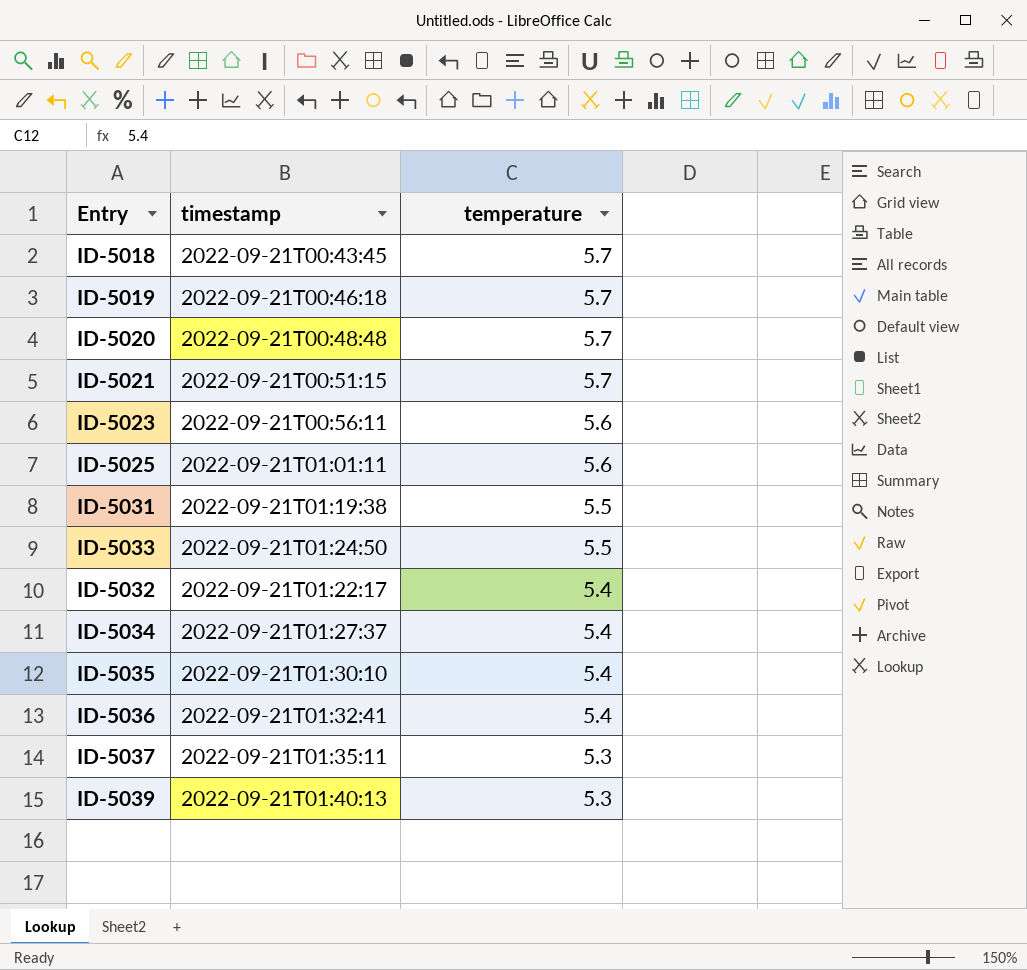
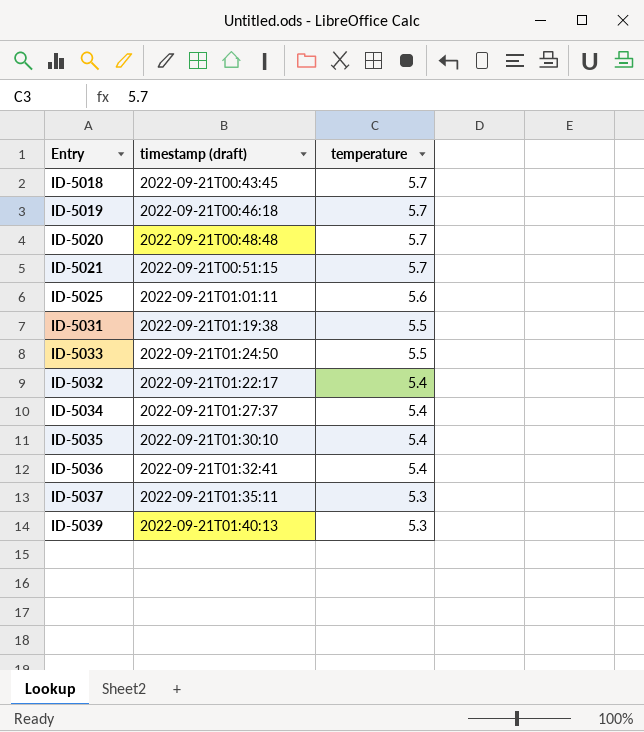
column name: timestamp -> timestamp (draft)
row ID-5023: 2022-09-21T00:56:11 | 5.6 -> none

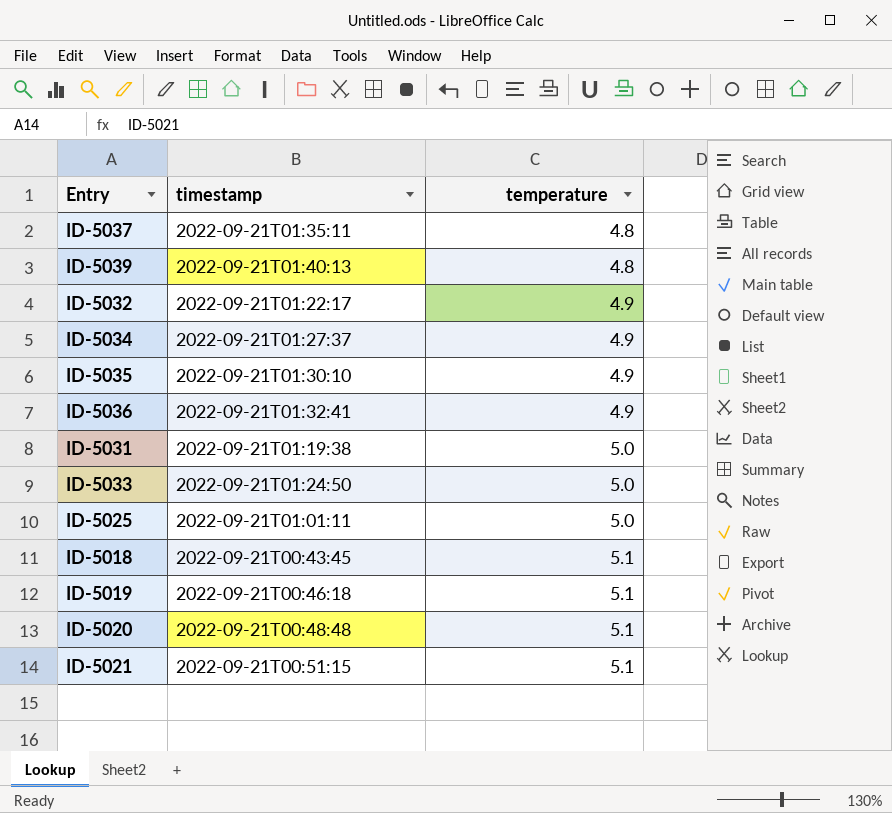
row order: temperature descending -> temperature ascending
column name: timestamp (draft) -> timestamp
ID-5037 | temperature: 5.3 -> 4.8
ID-5039 | temperature: 5.3 -> 4.8
ID-5032 | temperature: 5.4 -> 4.9
ID-5034 | temperature: 5.4 -> 4.9
ID-5035 | temperature: 5.4 -> 4.9
ID-5036 | temperature: 5.4 -> 4.9
ID-5031 | temperature: 5.5 -> 5.0
ID-5033 | temperature: 5.5 -> 5.0
ID-5025 | temperature: 5.6 -> 5.0
ID-5018 | temperature: 5.7 -> 5.1
ID-5019 | temperature: 5.7 -> 5.1
ID-5020 | temperature: 5.7 -> 5.1
ID-5021 | temperature: 5.7 -> 5.1

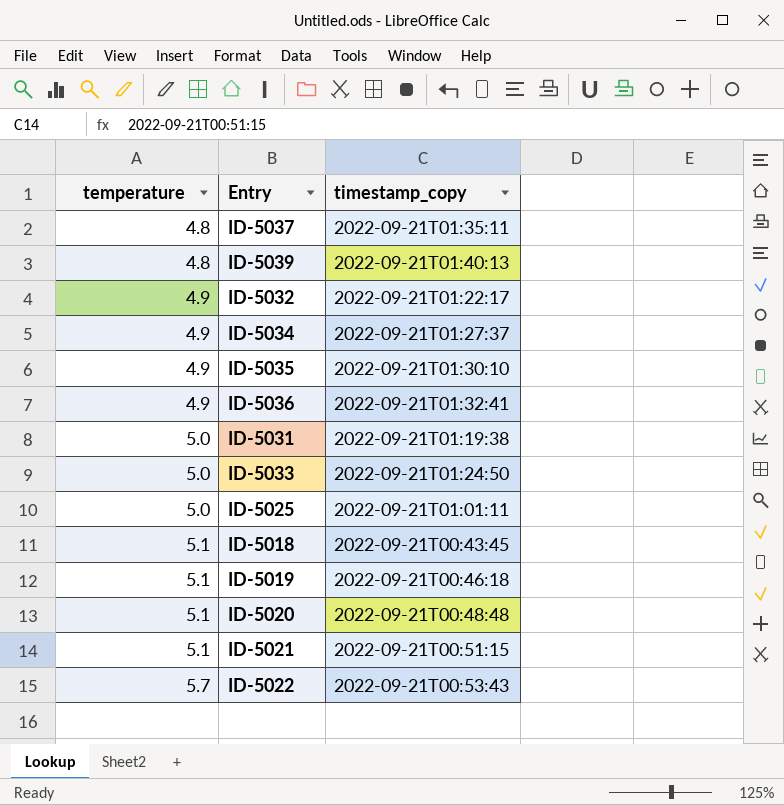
column temperature | position: 3 -> 1
column name: timestamp -> timestamp_copy
row ID-5022: none -> 5.7 | 2022-09-21T00:53:43

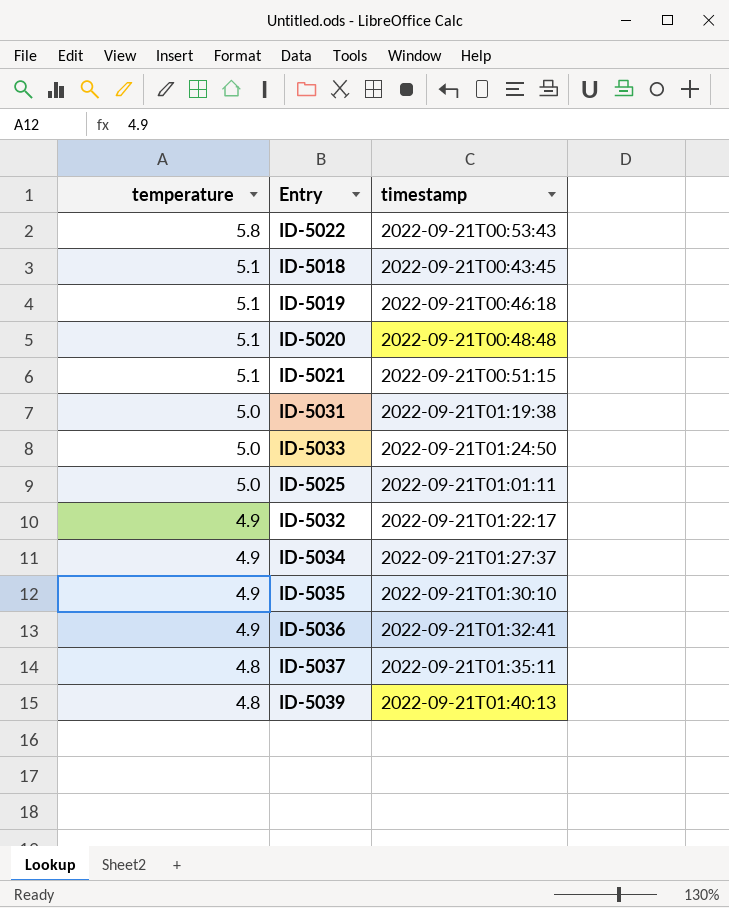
row order: temperature ascending -> temperature descending
column name: timestamp_copy -> timestamp
ID-5022 | temperature: 5.7 -> 5.8

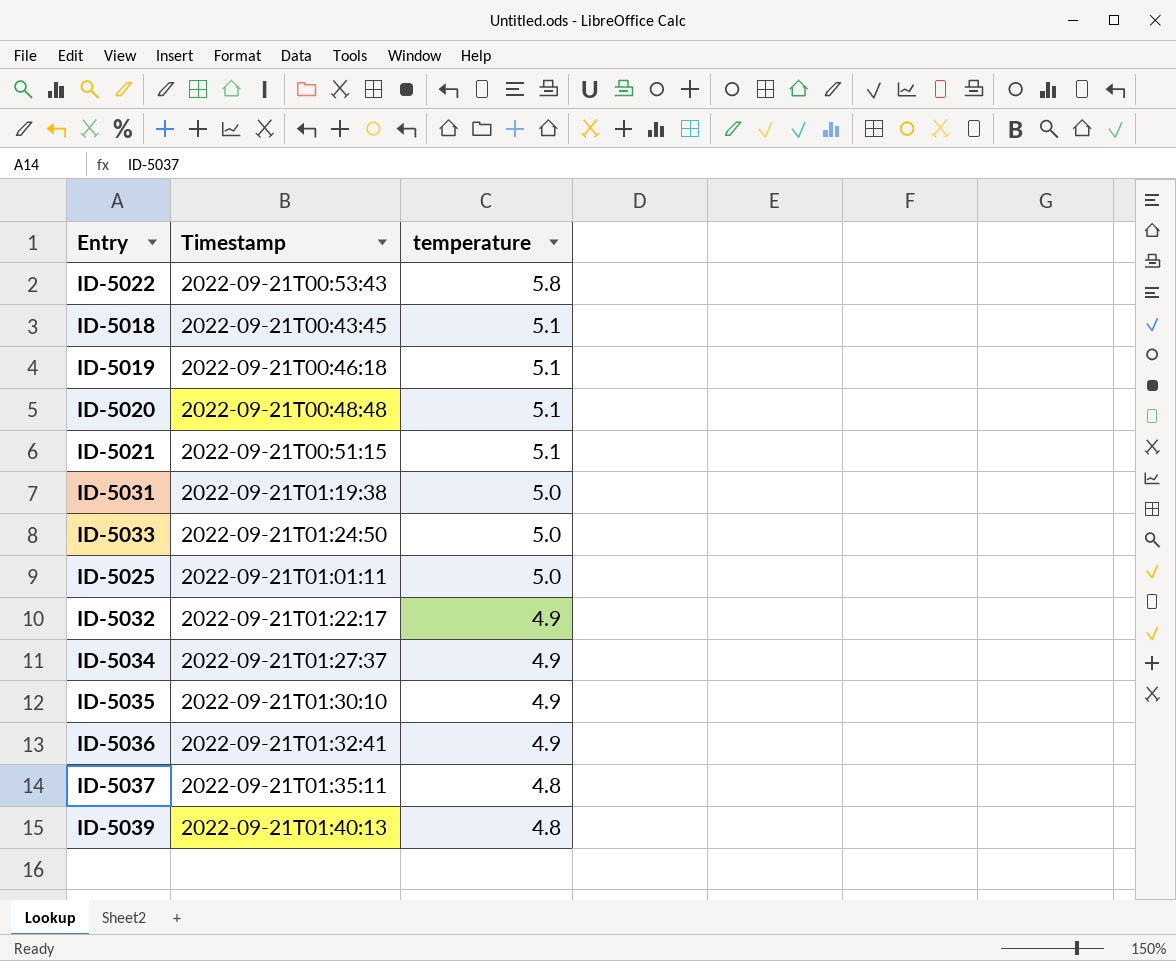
column name: timestamp -> Timestamp
column temperature | position: 1 -> 3

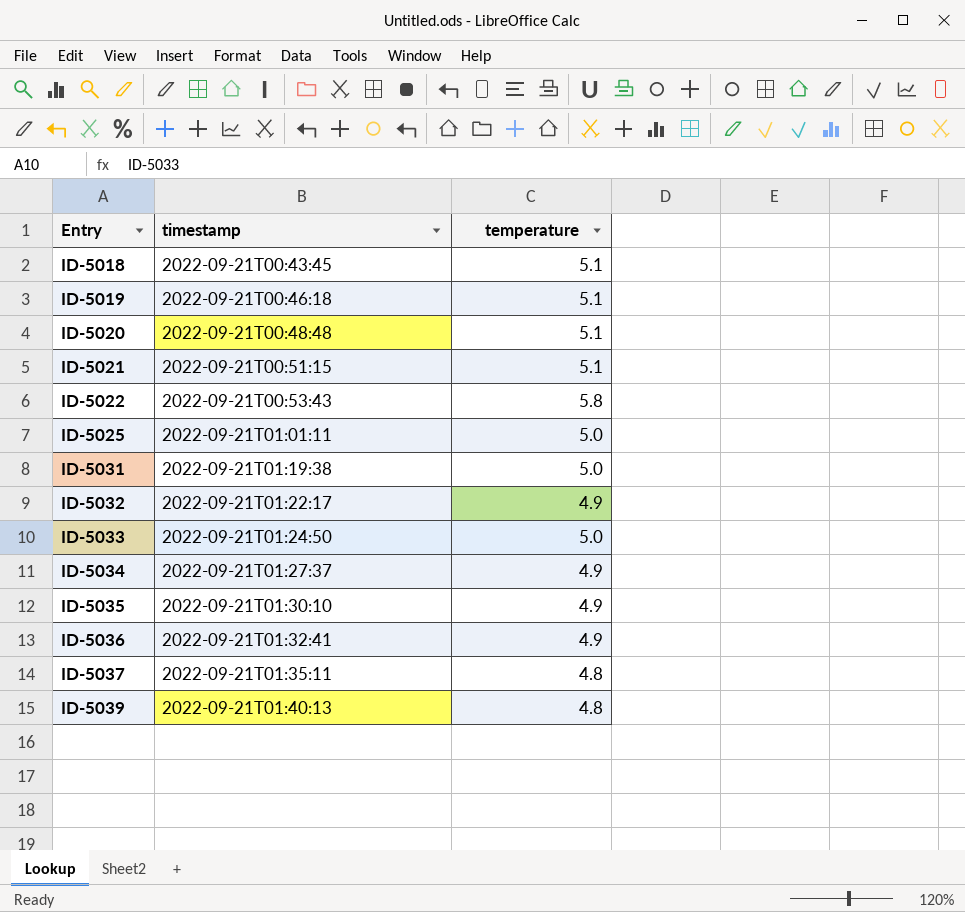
row order: temperature descending -> Entry ascending
column name: Timestamp -> timestamp

